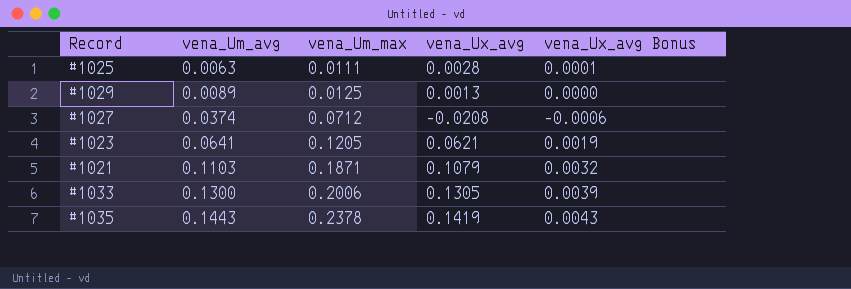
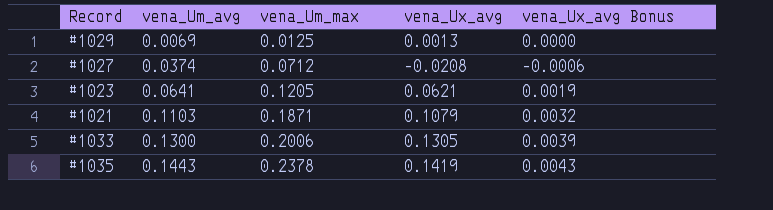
row #1025: 0.0063 | 0.0111 | 0.0028 | 0.0001 -> none
#1029 | vena_Um_avg: 0.0089 -> 0.0069

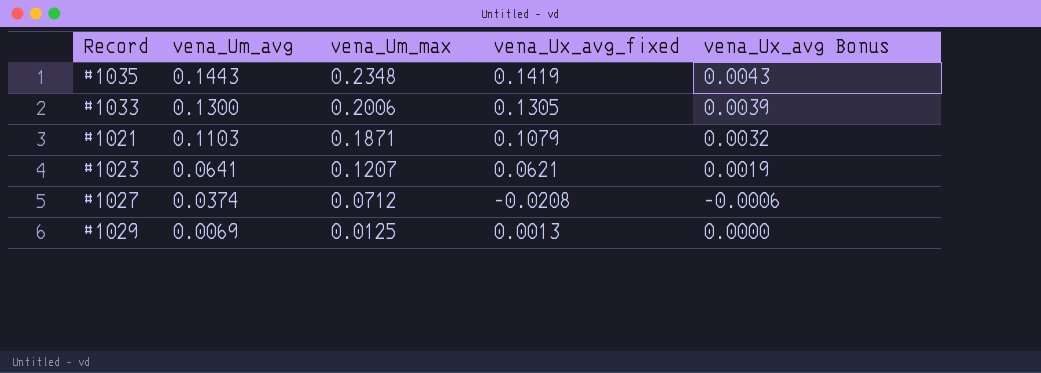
row order: vena_Um_avg ascending -> vena_Um_avg descending
column name: vena_Ux_avg -> vena_Ux_avg_fixed
#1035 | vena_Um_max: 0.2378 -> 0.2348
#1023 | vena_Um_max: 0.1205 -> 0.1207

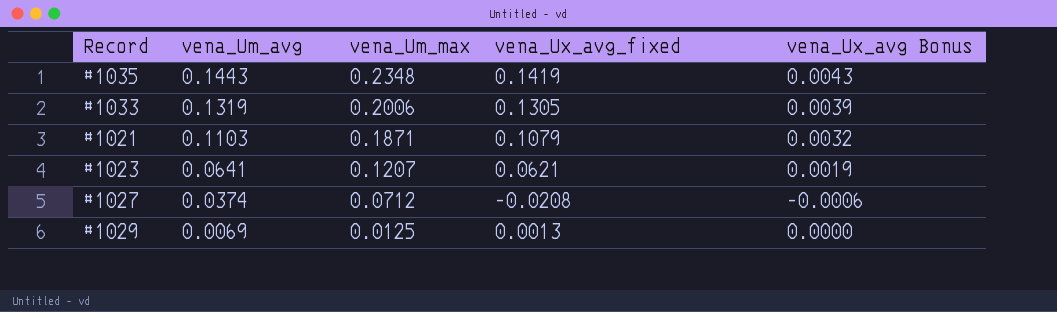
#1033 | vena_Um_avg: 0.1300 -> 0.1319

